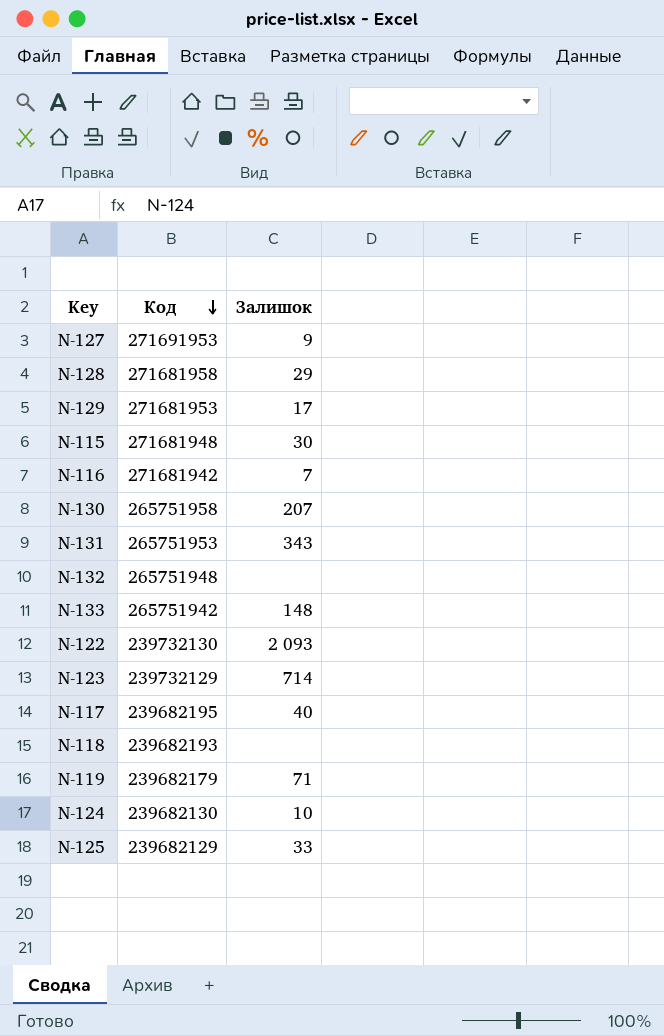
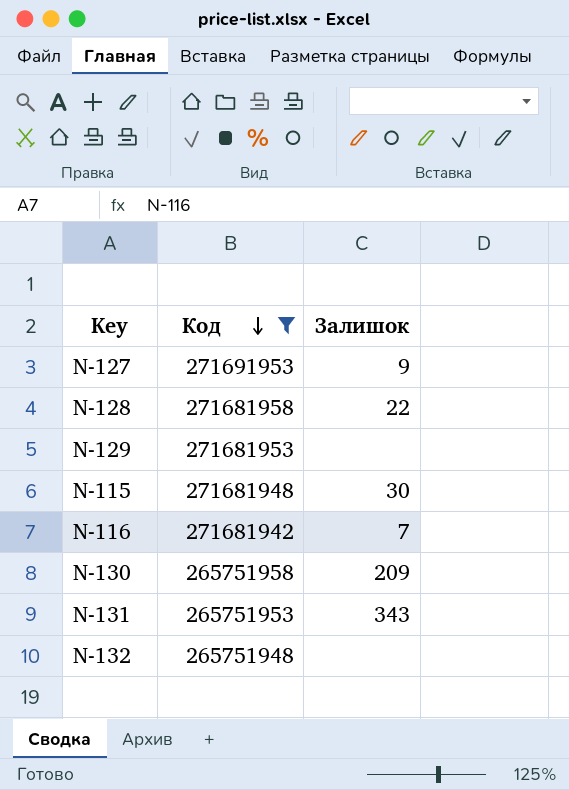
filter: none -> Код >= 265751948
N-128 | Залишок: 29 -> 22
N-129 | Залишок: 17 -> none
N-130 | Залишок: 207 -> 209

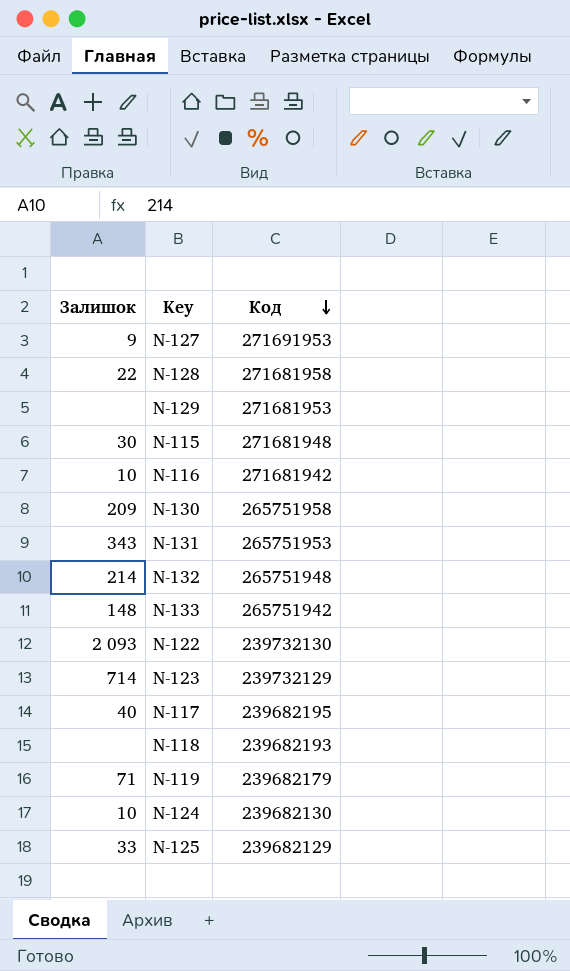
filter: Код >= 265751948 -> none
column Залишок | position: 3 -> 1
N-116 | Залишок: 7 -> 10
N-132 | Залишок: none -> 214

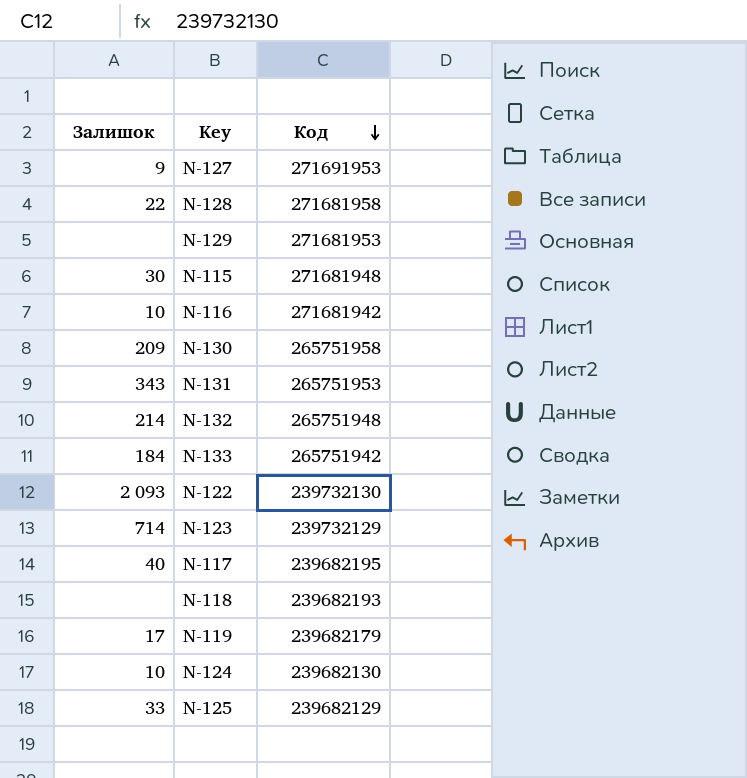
N-133 | Залишок: 148 -> 184
N-119 | Залишок: 71 -> 17

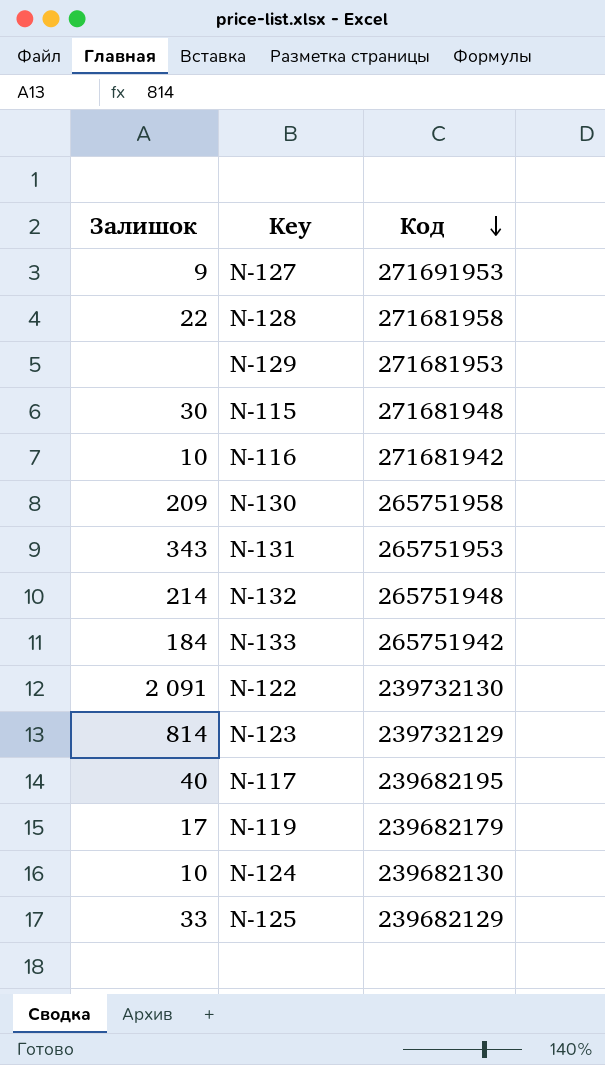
row N-118: none | 239682193 -> none
N-122 | Залишок: 2 093 -> 2 091
N-123 | Залишок: 714 -> 814

